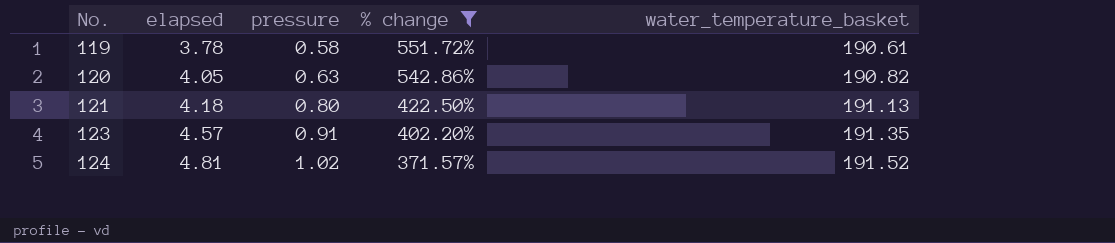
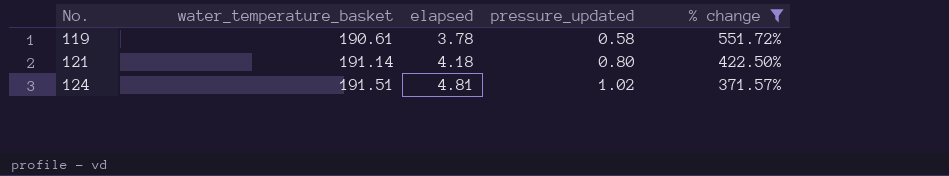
column water_temperature_basket | position: 5 -> 2
column name: pressure -> pressure_updated
row 120: 4.05 | 0.63 | 542.86% | 190.82 -> none
row 123: 4.57 | 0.91 | 402.20% | 191.35 -> none
121 | water_temperature_basket: 191.13 -> 191.14
124 | water_temperature_basket: 191.52 -> 191.51

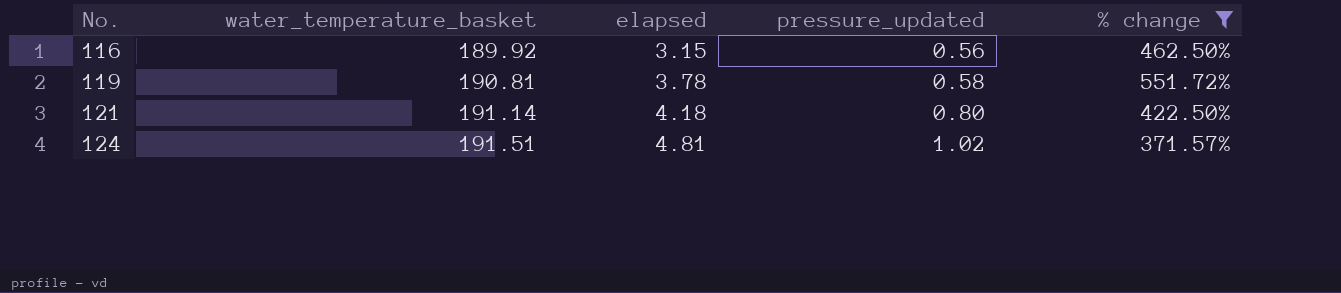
row 116: none -> 189.92 | 3.15 | 0.56 | 462.50%
119 | water_temperature_basket: 190.61 -> 190.81

